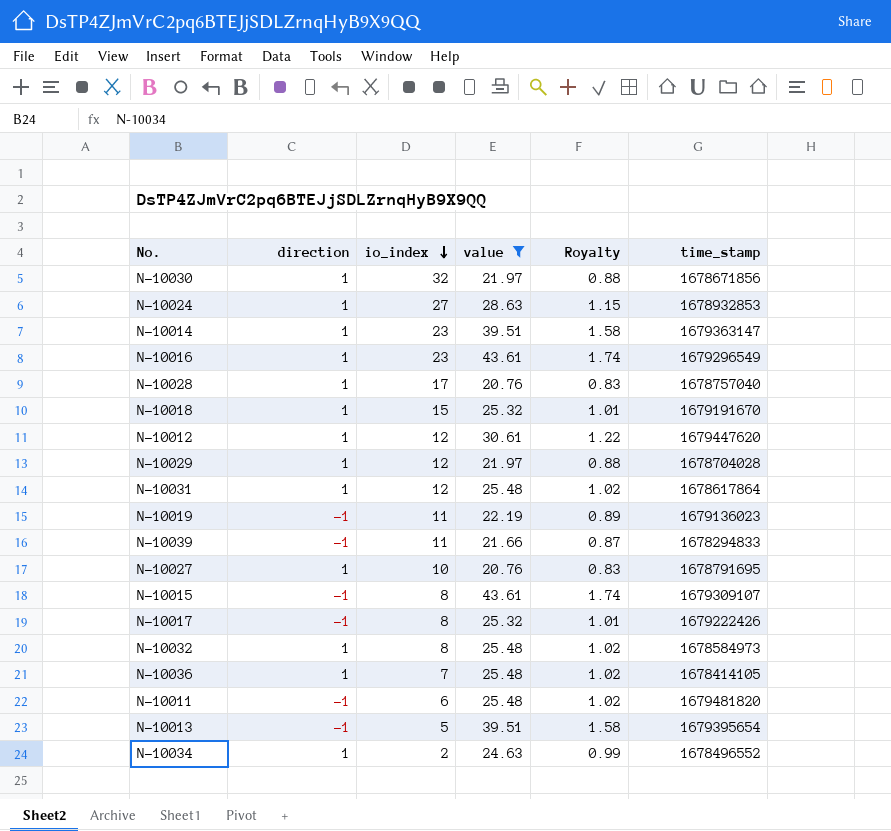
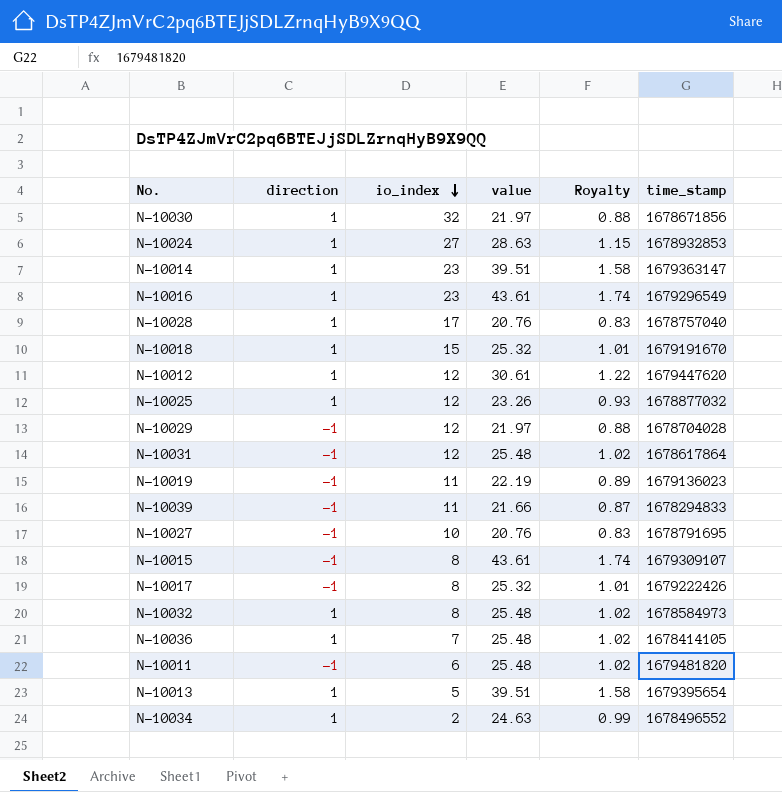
filter: value != 23.26 -> none
N-10029 | direction: 1 -> -1
N-10031 | direction: 1 -> -1
N-10027 | direction: 1 -> -1
N-10013 | direction: -1 -> 1

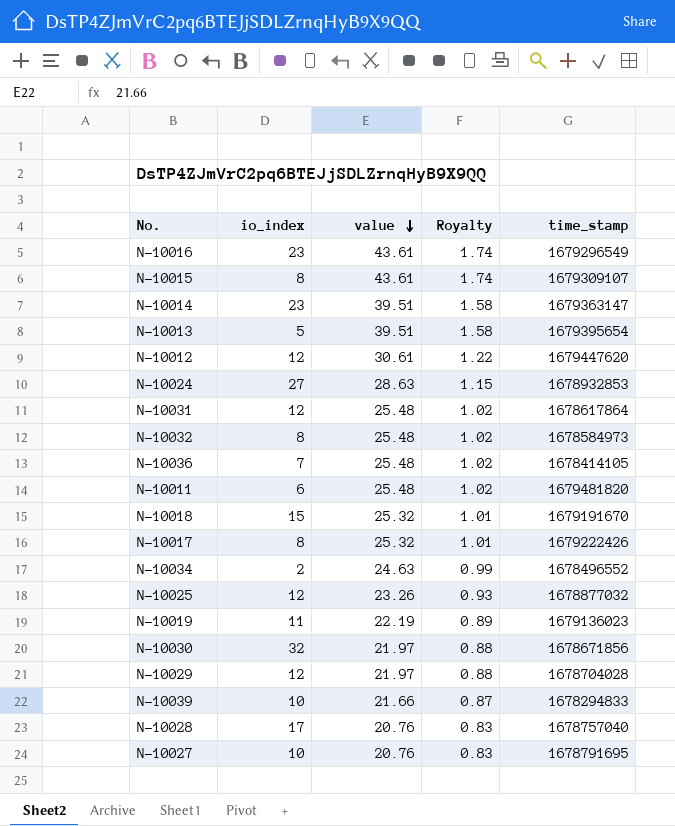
row order: io_index descending -> value descending
column direction | position: 2 -> none
N-10039 | io_index: 11 -> 10

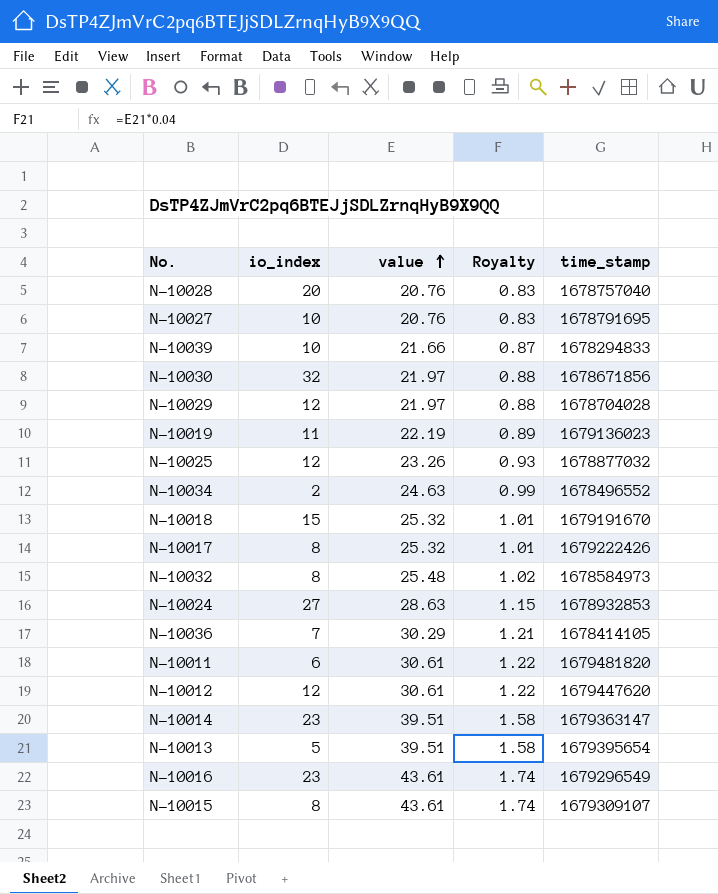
row order: value descending -> value ascending
row N-10031: 12 | 25.48 | 1.02 | 1678617864 -> none
N-10028 | io_index: 17 -> 20
N-10036 | value: 25.48 -> 30.29
N-10036 | Royalty: 1.02 -> 1.21
N-10011 | value: 25.48 -> 30.61
N-10011 | Royalty: 1.02 -> 1.22

